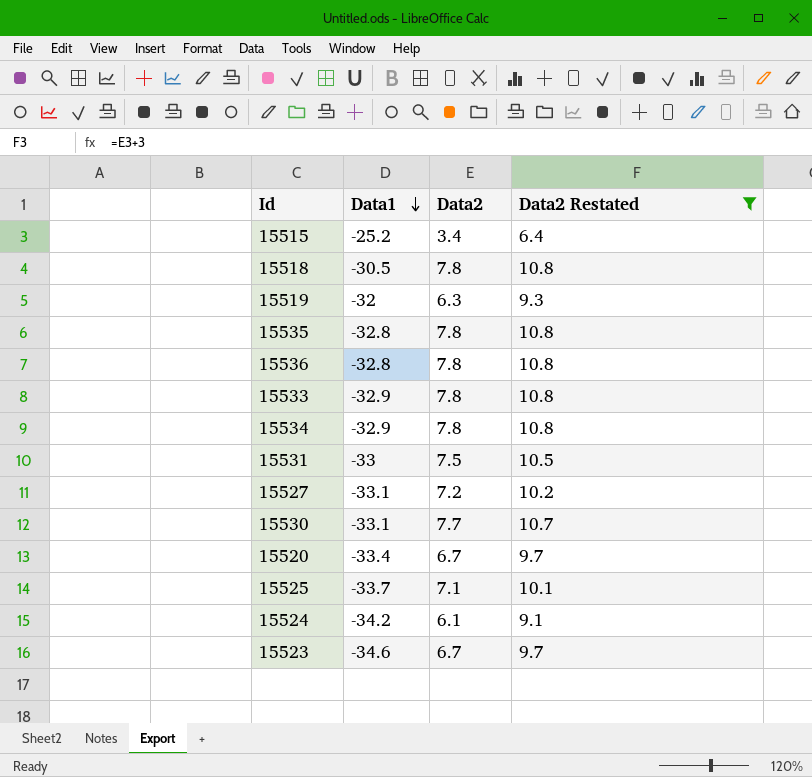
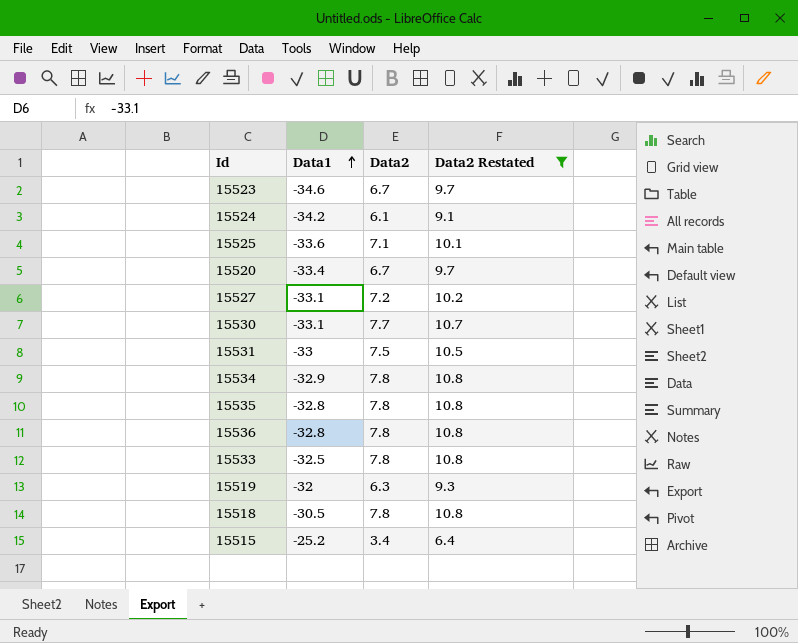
row order: Data1 descending -> Data1 ascending
15525 | Data1: -33.7 -> -33.6
15533 | Data1: -32.9 -> -32.5

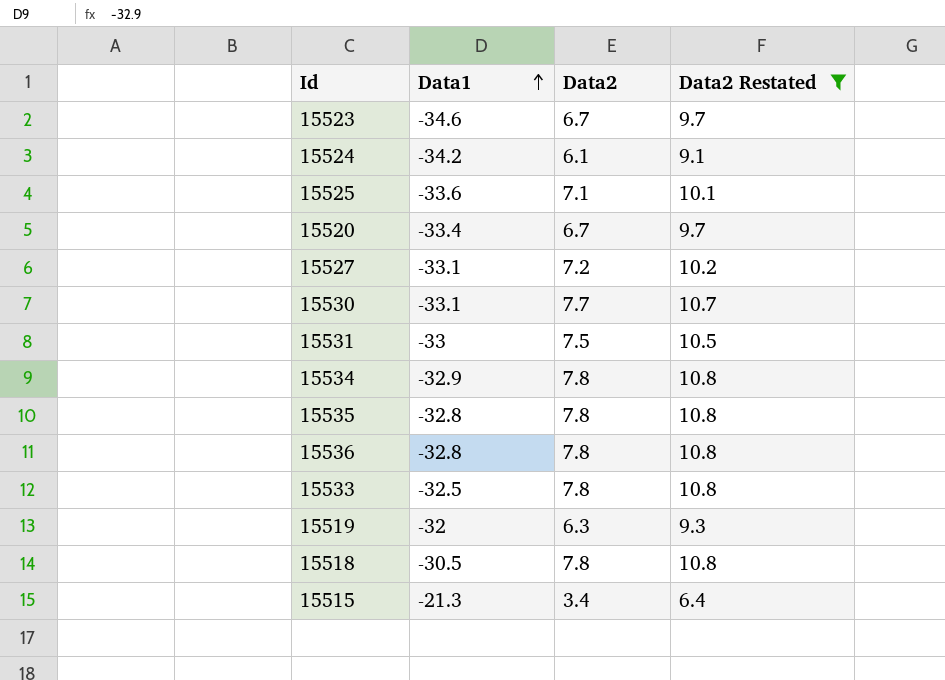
15515 | Data1: -25.2 -> -21.3

